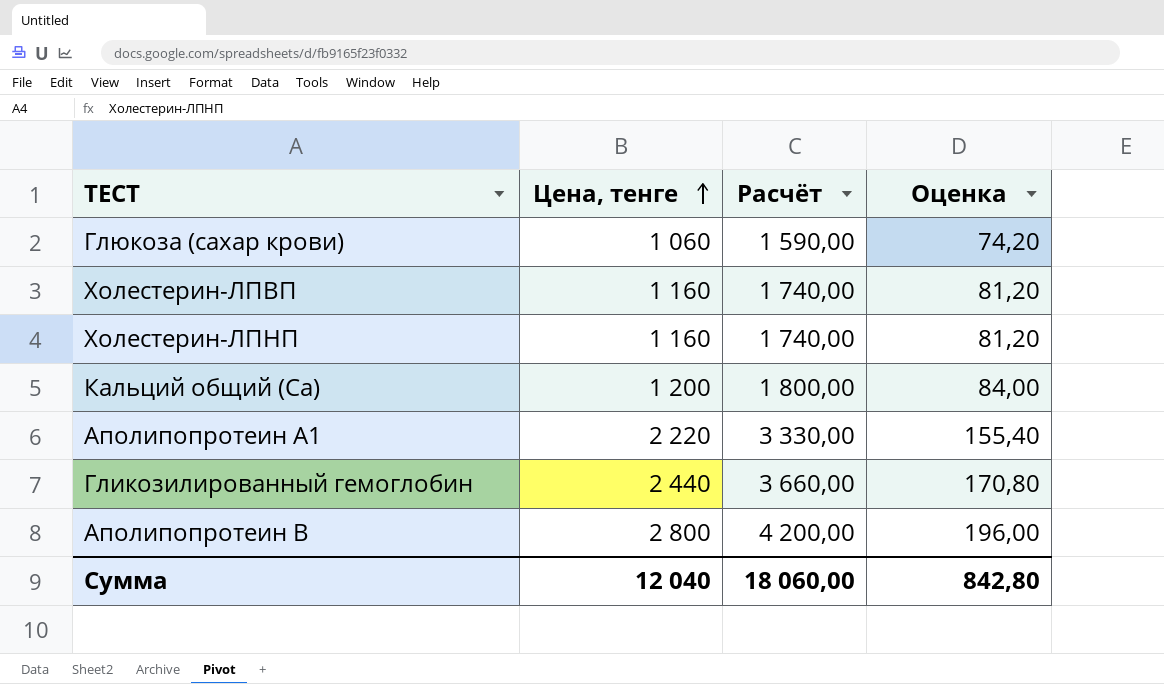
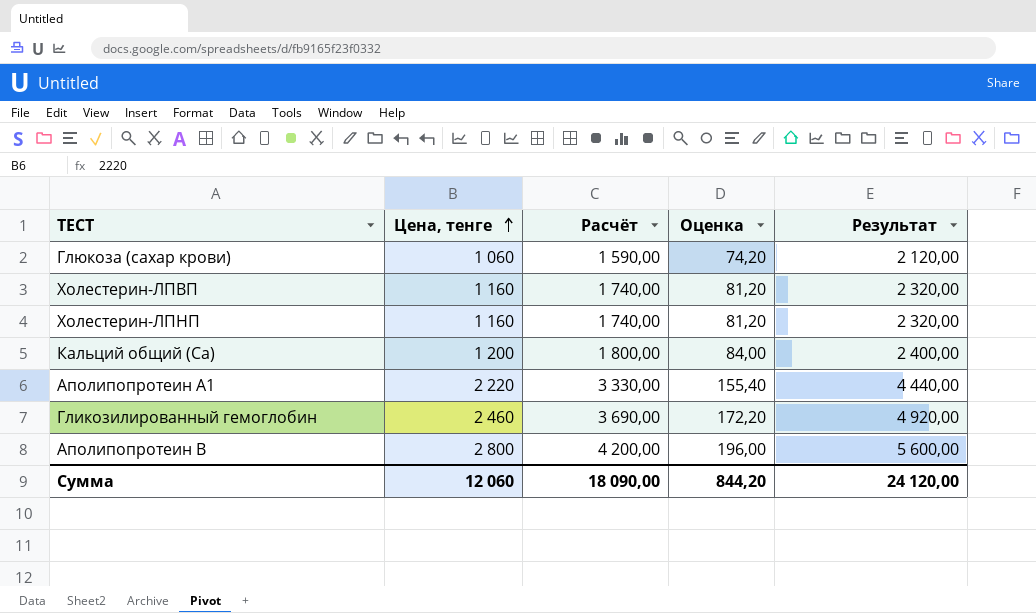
column Результат | formula: none -> [Цена, тенге] * 2
Гликозилированный гемоглобин | Цена, тенге: 2 440 -> 2 460
Гликозилированный гемоглобин | Расчёт: 3 660,00 -> 3 690,00
Гликозилированный гемоглобин | Оценка: 170,80 -> 172,20
Сумма | Цена, тенге: 12 040 -> 12 060
Сумма | Расчёт: 18 060,00 -> 18 090,00
Сумма | Оценка: 842,80 -> 844,20

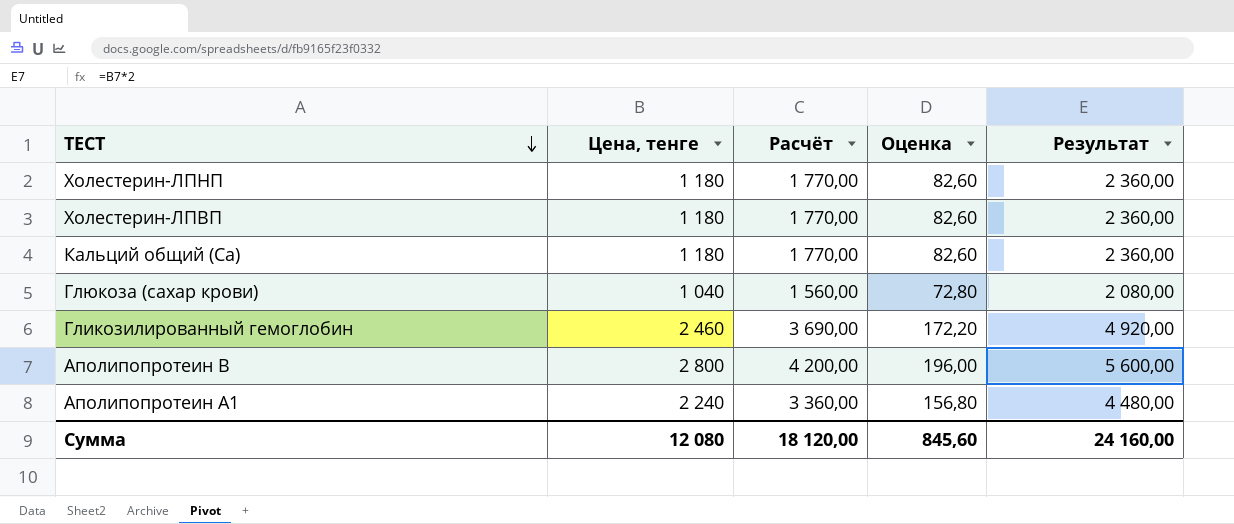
row order: Цена, тенге ascending -> ТЕСТ descending
Холестерин-ЛПНП | Цена, тенге: 1 160 -> 1 180
Холестерин-ЛПНП | Расчёт: 1 740,00 -> 1 770,00
Холестерин-ЛПНП | Оценка: 81,20 -> 82,60
Холестерин-ЛПНП | Результат: 2 320,00 -> 2 360,00
Холестерин-ЛПВП | Цена, тенге: 1 160 -> 1 180
Холестерин-ЛПВП | Расчёт: 1 740,00 -> 1 770,00
Холестерин-ЛПВП | Оценка: 81,20 -> 82,60
Холестерин-ЛПВП | Результат: 2 320,00 -> 2 360,00
Кальций общий (Са) | Цена, тенге: 1 200 -> 1 180
Кальций общий (Са) | Расчёт: 1 800,00 -> 1 770,00
Кальций общий (Са) | Оценка: 84,00 -> 82,60
Кальций общий (Са) | Результат: 2 400,00 -> 2 360,00
Глюкоза (сахар крови) | Цена, тенге: 1 060 -> 1 040
Глюкоза (сахар крови) | Расчёт: 1 590,00 -> 1 560,00
Глюкоза (сахар крови) | Оценка: 74,20 -> 72,80
Глюкоза (сахар крови) | Результат: 2 120,00 -> 2 080,00
Аполипопротеин А1 | Цена, тенге: 2 220 -> 2 240
Аполипопротеин А1 | Расчёт: 3 330,00 -> 3 360,00
Аполипопротеин А1 | Оценка: 155,40 -> 156,80
Аполипопротеин А1 | Результат: 4 440,00 -> 4 480,00
Сумма | Цена, тенге: 12 060 -> 12 080
Сумма | Расчёт: 18 090,00 -> 18 120,00
Сумма | Оценка: 844,20 -> 845,60
Сумма | Результат: 24 120,00 -> 24 160,00

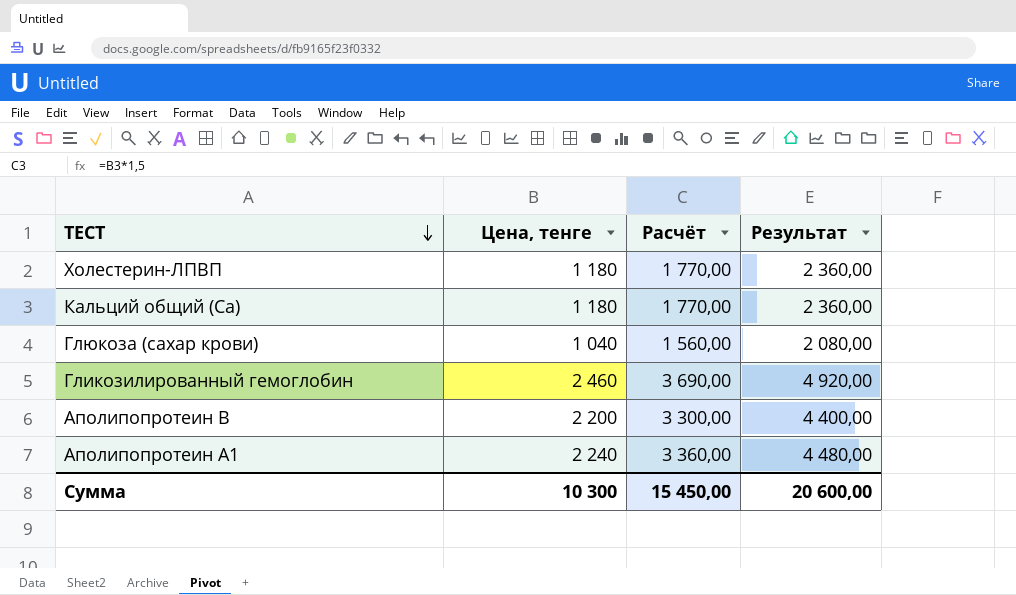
column Оценка | formula: [Цена, тенге] * 0,07 -> none
row Холестерин-ЛПНП: 1 180 | 1 770,00 | 82,60 | 2 360,00 -> none
Аполипопротеин В | Цена, тенге: 2 800 -> 2 200
Аполипопротеин В | Расчёт: 4 200,00 -> 3 300,00
Аполипопротеин В | Результат: 5 600,00 -> 4 400,00
Сумма | Цена, тенге: 12 080 -> 10 300
Сумма | Расчёт: 18 120,00 -> 15 450,00
Сумма | Результат: 24 160,00 -> 20 600,00

